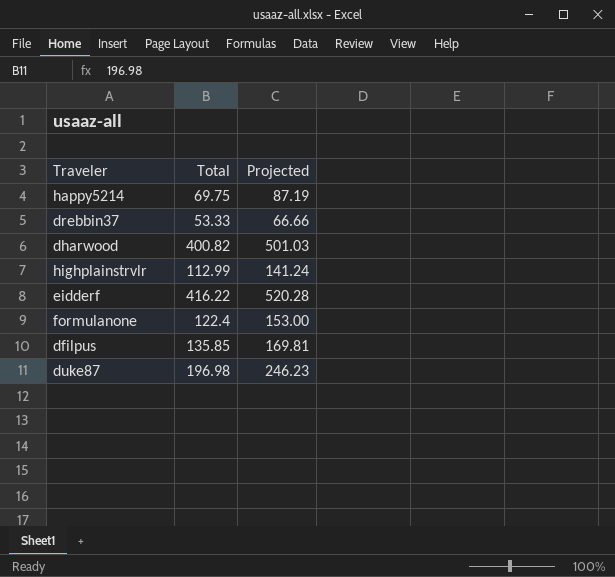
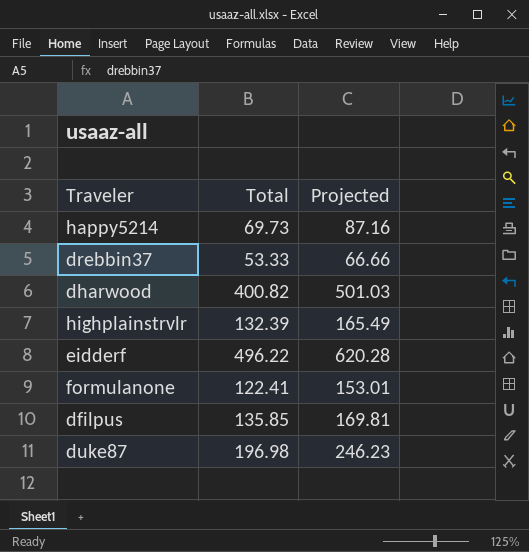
happy5214 | Total: 69.75 -> 69.73
happy5214 | Projected: 87.19 -> 87.16
highplainstrvlr | Total: 112.99 -> 132.39
highplainstrvlr | Projected: 141.24 -> 165.49
eidderf | Total: 416.22 -> 496.22
eidderf | Projected: 520.28 -> 620.28
formulanone | Total: 122.4 -> 122.41
formulanone | Projected: 153.00 -> 153.01

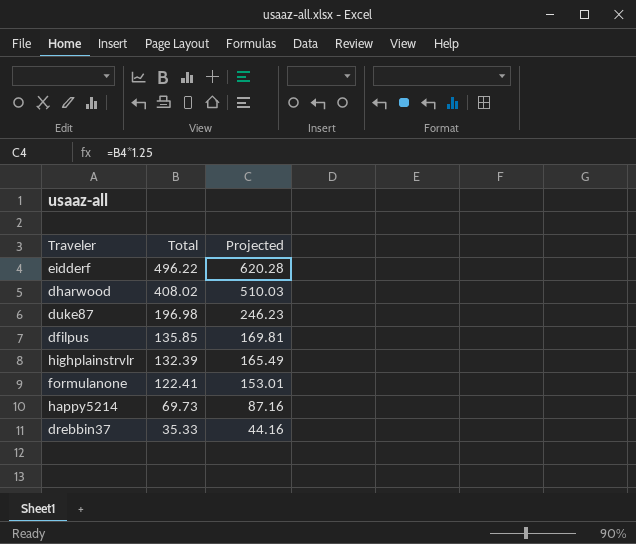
row order: none -> Total descending
dharwood | Total: 400.82 -> 408.02
dharwood | Projected: 501.03 -> 510.03
drebbin37 | Total: 53.33 -> 35.33
drebbin37 | Projected: 66.66 -> 44.16

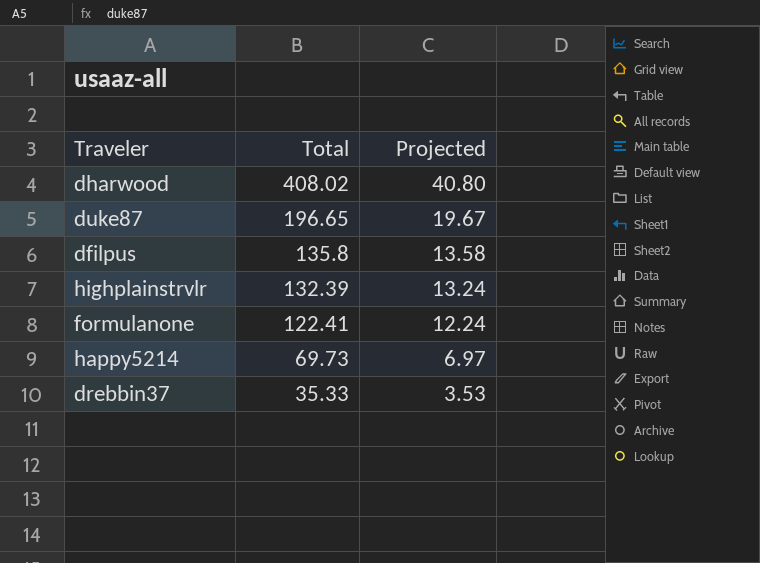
column Projected | formula: [Total] * 1.25 -> [Total] * 0.1
row eidderf: 496.22 | 620.28 -> none
duke87 | Total: 196.98 -> 196.65
dfilpus | Total: 135.85 -> 135.8

